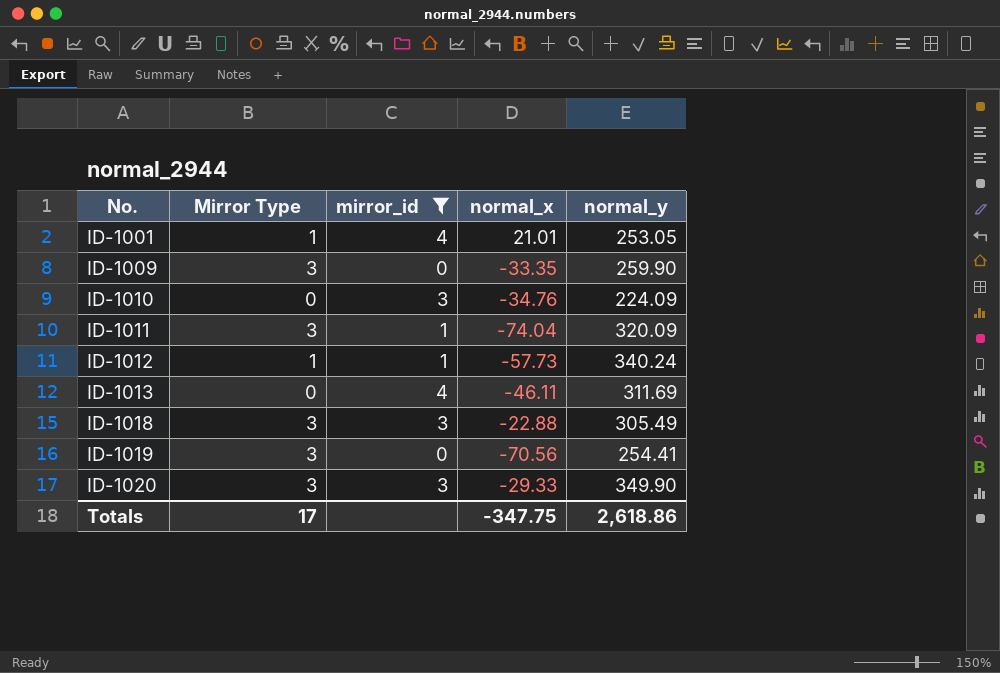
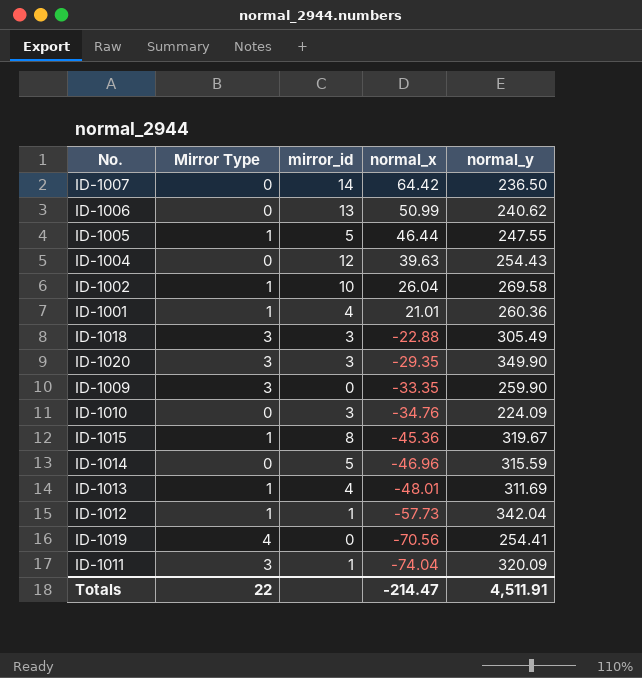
filter: mirror_id <= 4 -> none
row order: No. ascending -> normal_x descending
ID-1001 | normal_y: 253.05 -> 260.36
ID-1020 | normal_x: -29.33 -> -29.35
ID-1013 | Mirror Type: 0 -> 1
ID-1013 | normal_x: -46.11 -> -48.01
ID-1012 | normal_y: 340.24 -> 342.04
ID-1019 | Mirror Type: 3 -> 4
Totals | Mirror Type: 17 -> 22
Totals | normal_x: -347.75 -> -214.47
Totals | normal_y: 2,618.86 -> 4,511.91

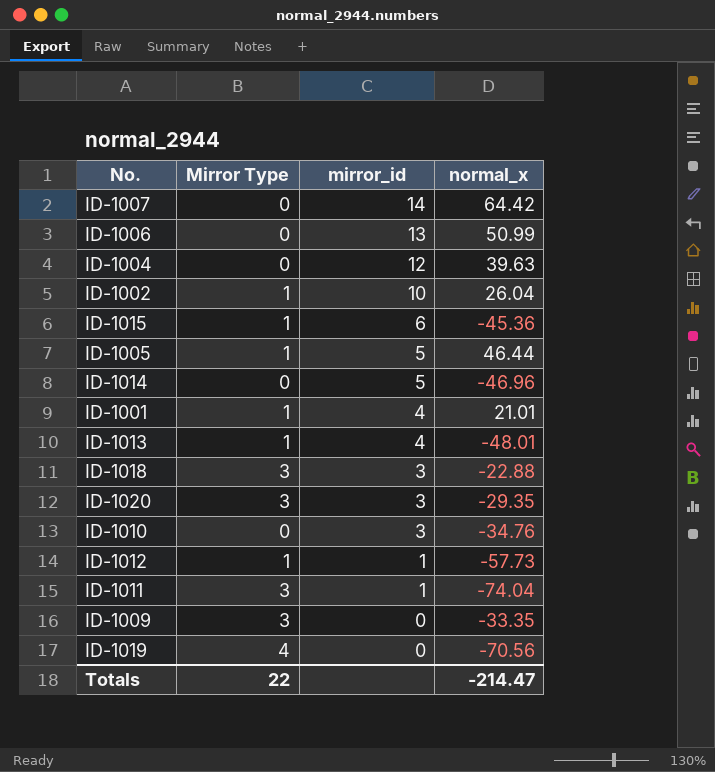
row order: normal_x descending -> mirror_id descending
column normal_y | position: 5 -> none
ID-1015 | mirror_id: 8 -> 6

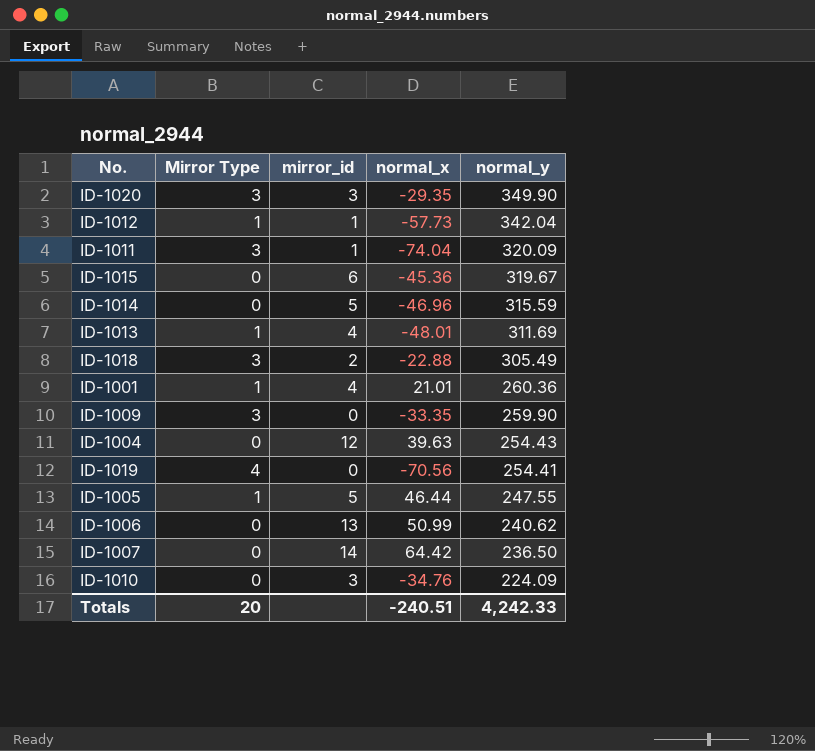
row order: mirror_id descending -> normal_y descending
column normal_y | position: none -> 5
row ID-1002: 1 | 10 | 26.04 -> none
ID-1015 | Mirror Type: 1 -> 0
ID-1018 | mirror_id: 3 -> 2
Totals | Mirror Type: 22 -> 20
Totals | normal_x: -214.47 -> -240.51

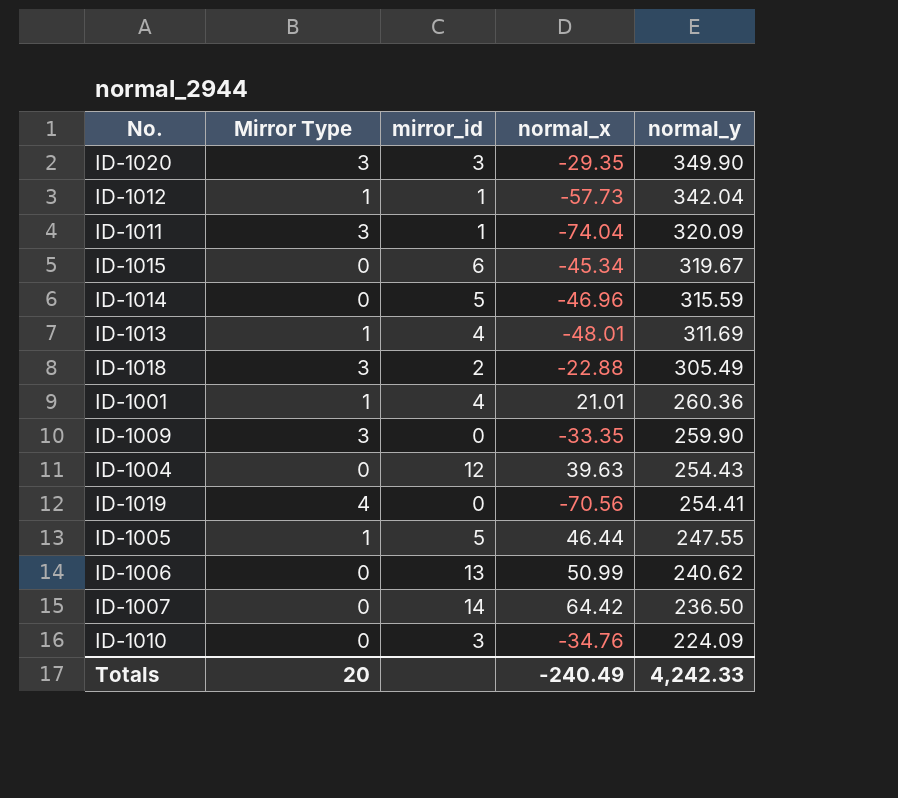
ID-1015 | normal_x: -45.36 -> -45.34
Totals | normal_x: -240.51 -> -240.49

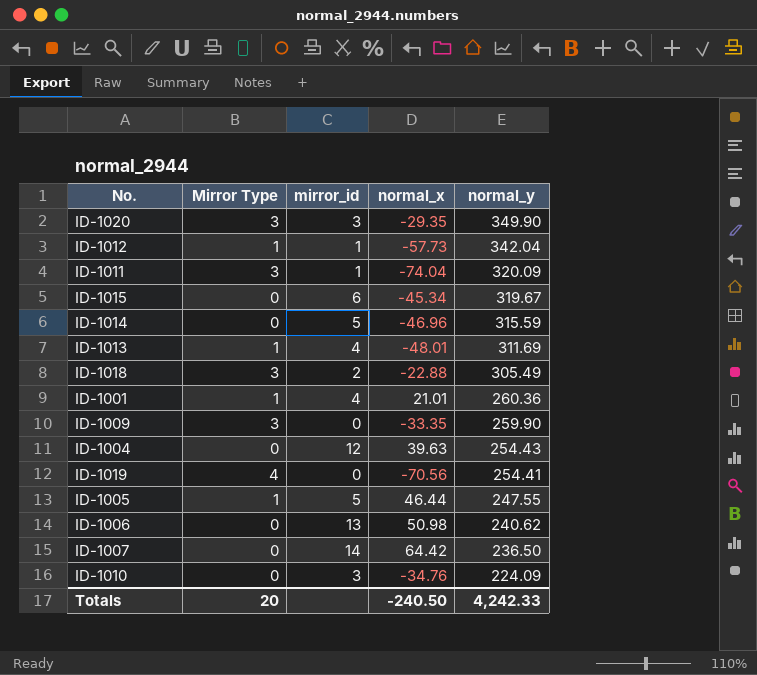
ID-1006 | normal_x: 50.99 -> 50.98
Totals | normal_x: -240.49 -> -240.50

